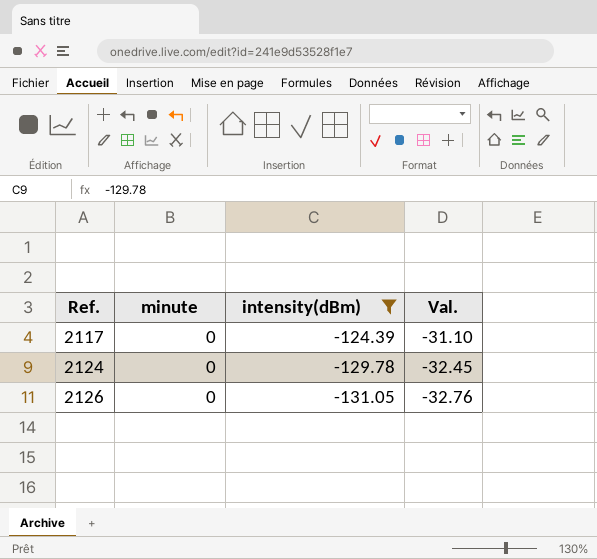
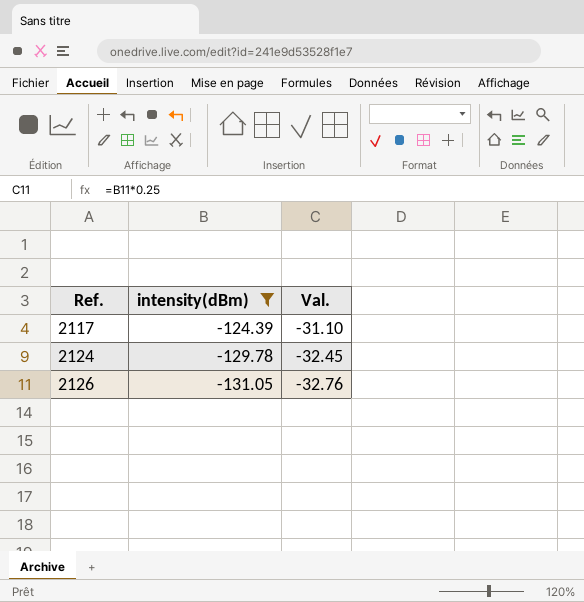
column minute | position: 2 -> none

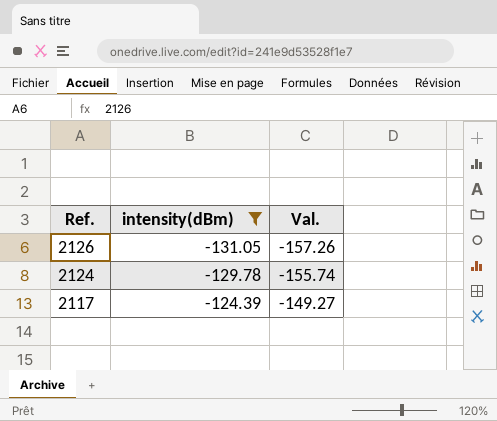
row order: Ref. ascending -> Ref. descending
column Val. | formula: [intensity(dBm)] * 0.25 -> [intensity(dBm)] * 1.2

